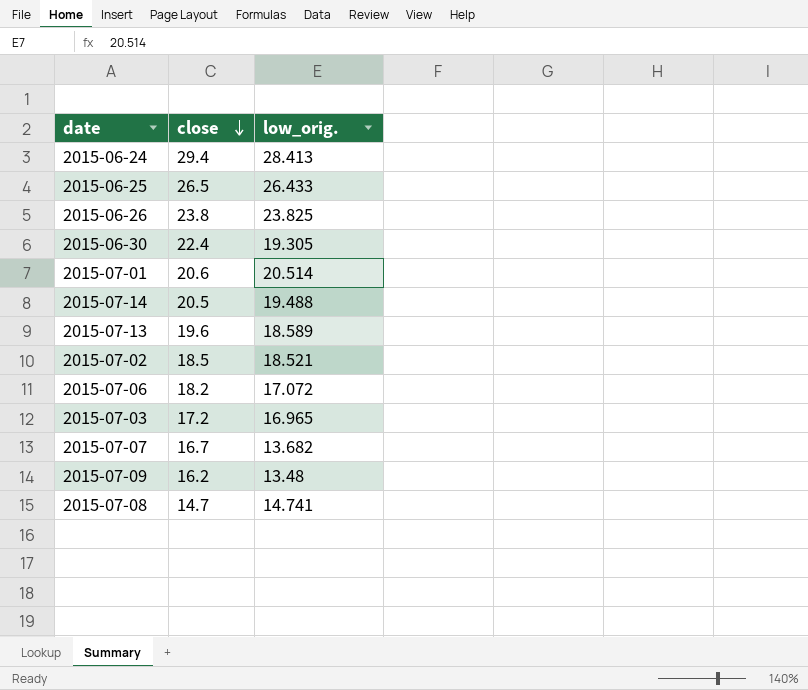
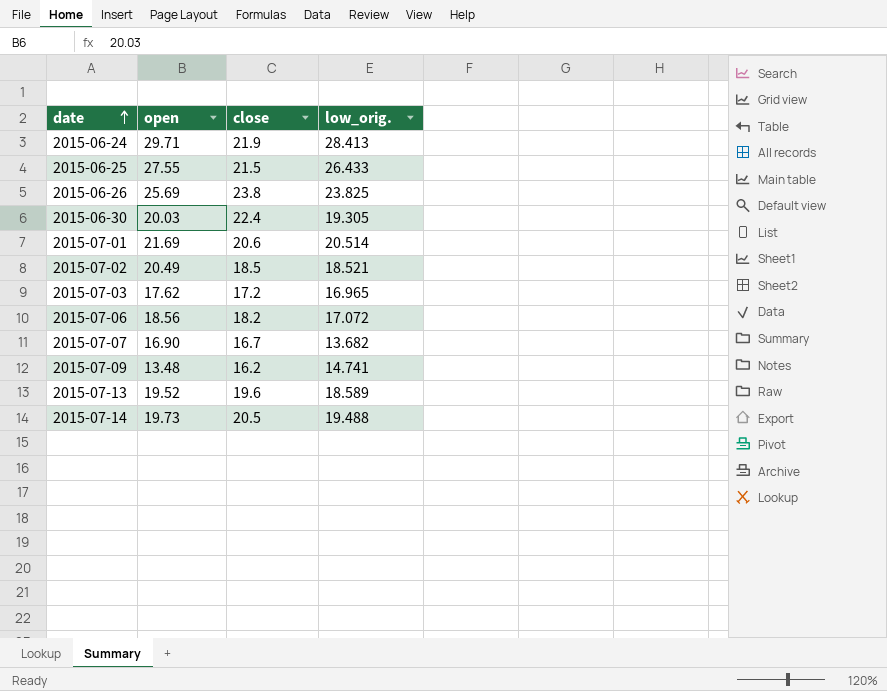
row order: close descending -> date ascending
column open | position: none -> 2
row 2015-07-08: 14.7 | 14.741 -> none
2015-06-24 | close: 29.4 -> 21.9
2015-06-25 | close: 26.5 -> 21.5
2015-07-09 | low_orig.: 13.48 -> 14.741

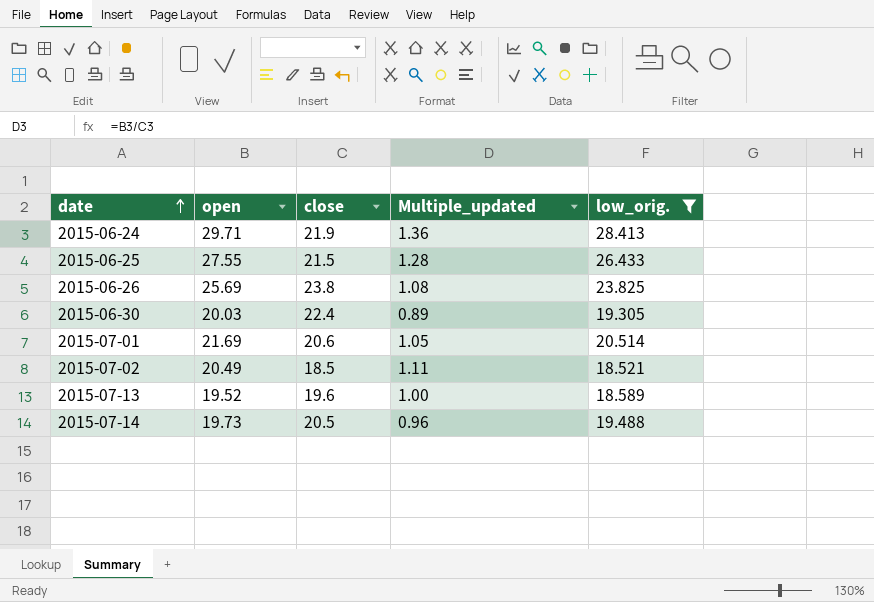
filter: none -> low_orig. >= 18.521
column Multiple_updated | formula: none -> [open] / [close]

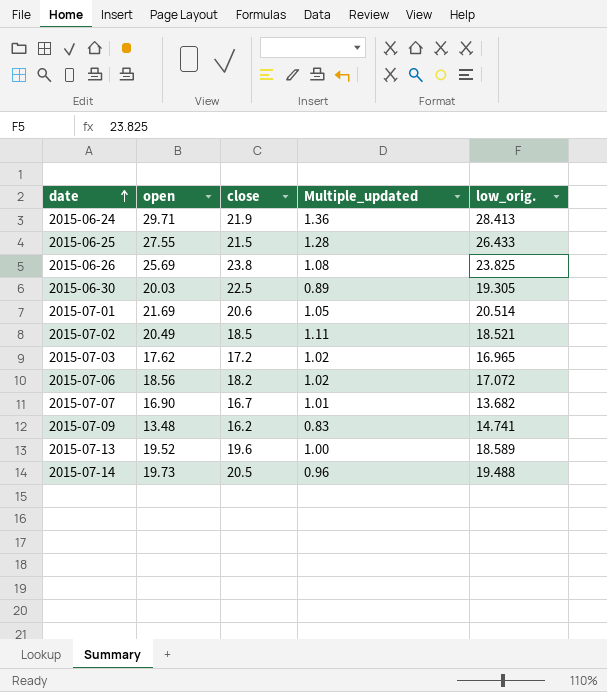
filter: low_orig. >= 18.521 -> none
2015-06-30 | close: 22.4 -> 22.5

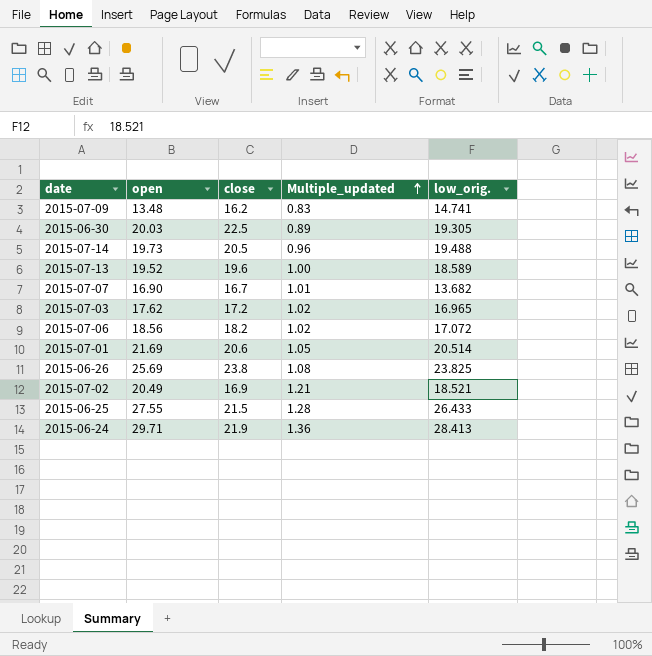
row order: date ascending -> Multiple_updated ascending
2015-07-02 | close: 18.5 -> 16.9
2015-07-02 | Multiple_updated: 1.11 -> 1.21

